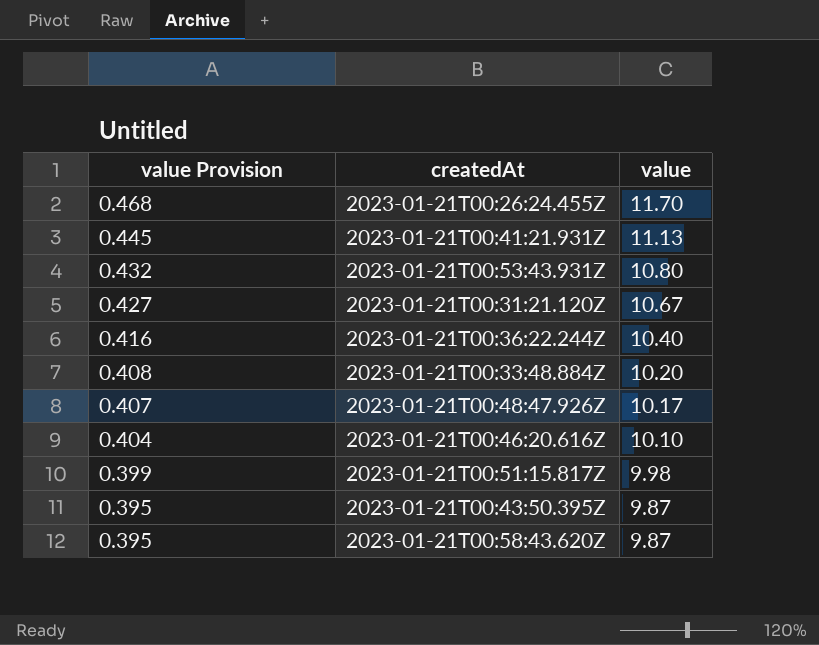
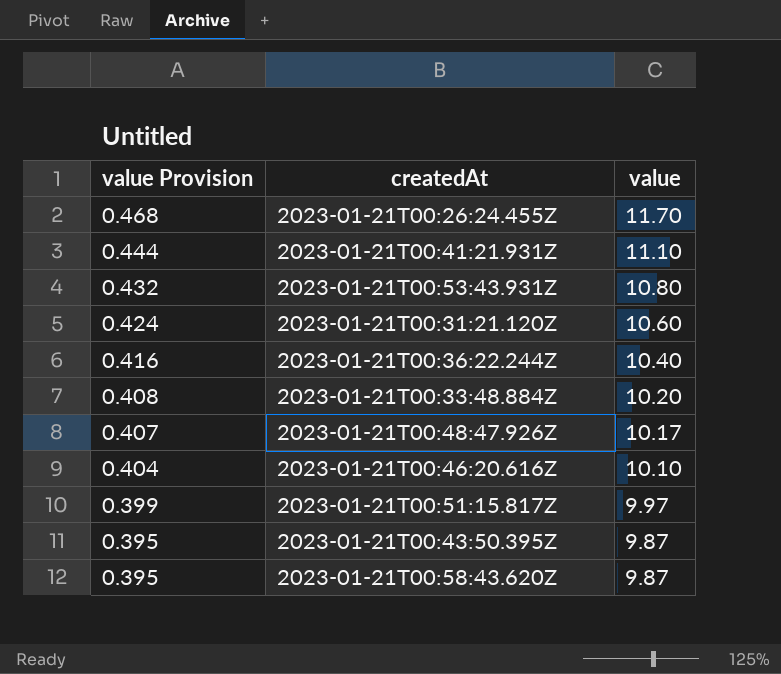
2023-01-21T00:41:21.931Z | value Provision: 0.445 -> 0.444
2023-01-21T00:41:21.931Z | value: 11.13 -> 11.10
2023-01-21T00:31:21.120Z | value Provision: 0.427 -> 0.424
2023-01-21T00:31:21.120Z | value: 10.67 -> 10.60
2023-01-21T00:51:15.817Z | value: 9.98 -> 9.97

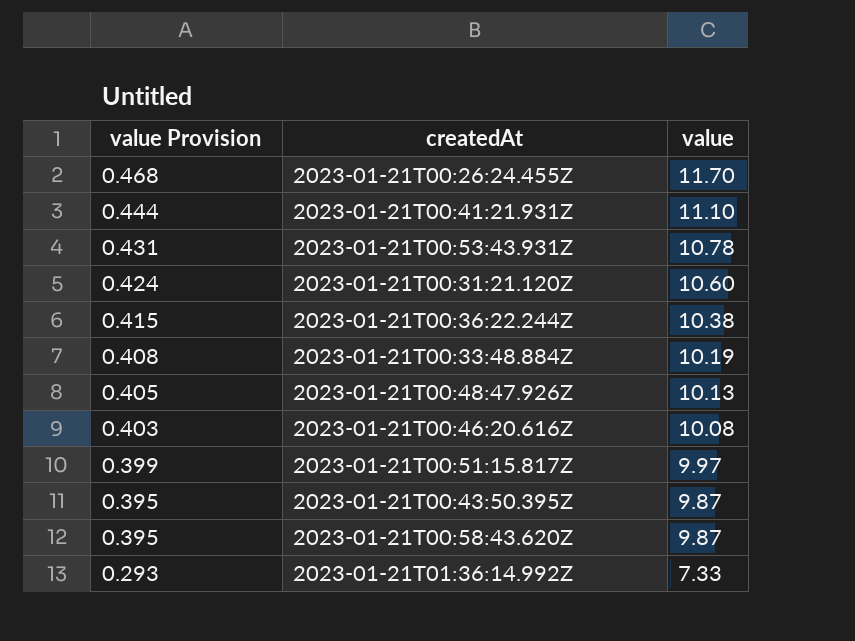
2023-01-21T00:53:43.931Z | value Provision: 0.432 -> 0.431
2023-01-21T00:53:43.931Z | value: 10.80 -> 10.78
2023-01-21T00:36:22.244Z | value Provision: 0.416 -> 0.415
2023-01-21T00:36:22.244Z | value: 10.40 -> 10.38
2023-01-21T00:33:48.884Z | value: 10.20 -> 10.19
2023-01-21T00:48:47.926Z | value Provision: 0.407 -> 0.405
2023-01-21T00:48:47.926Z | value: 10.17 -> 10.13
2023-01-21T00:46:20.616Z | value Provision: 0.404 -> 0.403
2023-01-21T00:46:20.616Z | value: 10.10 -> 10.08
row 2023-01-21T01:36:14.992Z: none -> 0.293 | 7.33

